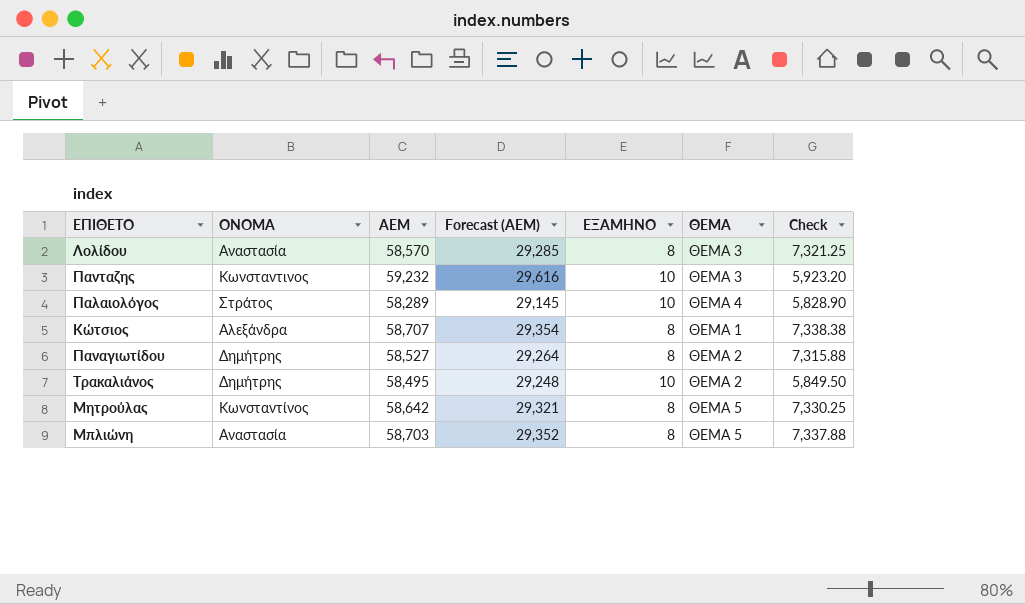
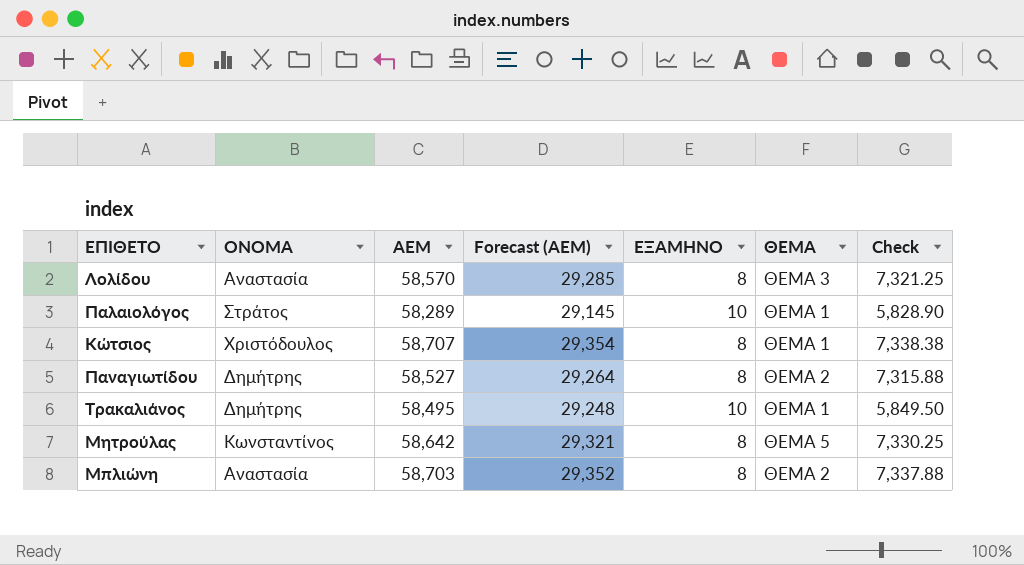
row Πανταζης: Κωνσταντινος | 59,232 | 29,616 | 10 | ΘΕΜΑ 3 | 5,923.20 -> none
Παλαιολόγος | ΘΕΜΑ: ΘΕΜΑ 4 -> ΘΕΜΑ 1
Κώτσιος | ΟΝΟΜΑ: Αλεξάνδρα -> Χριστόδουλος
Τρακαλιάνος | ΘΕΜΑ: ΘΕΜΑ 2 -> ΘΕΜΑ 1
Μπλιώνη | ΘΕΜΑ: ΘΕΜΑ 5 -> ΘΕΜΑ 2

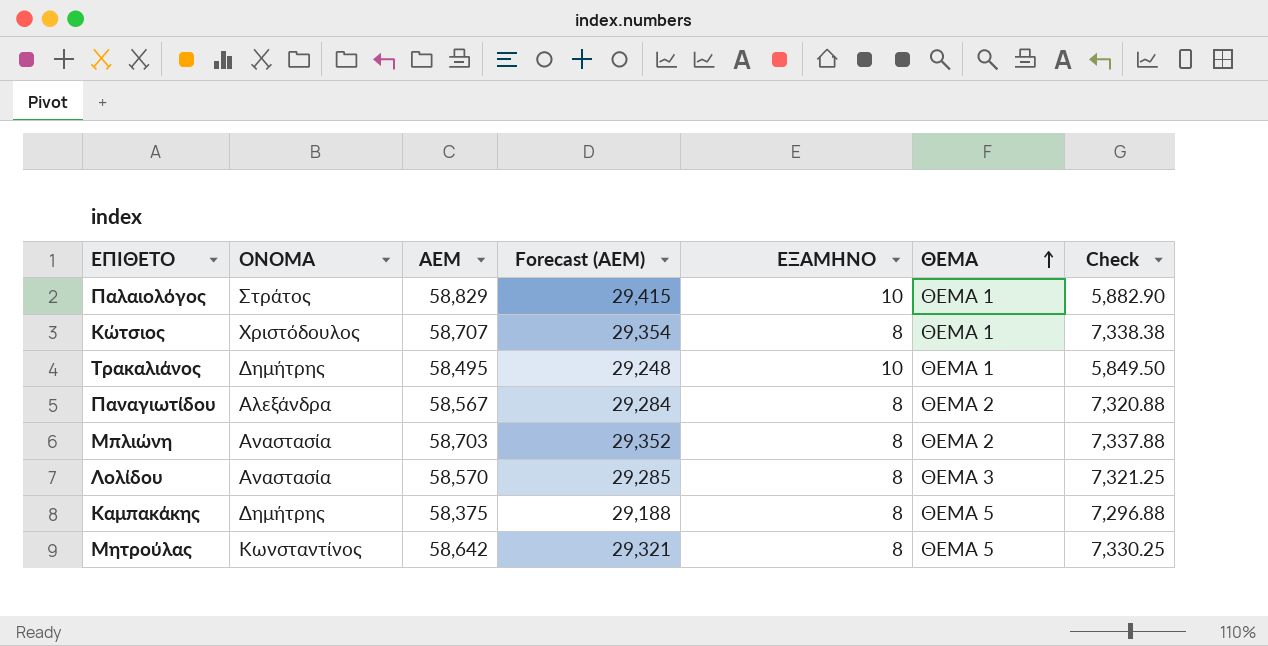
row order: none -> ΘΕΜΑ ascending
Παλαιολόγος | ΑΕΜ: 58,289 -> 58,829
Παλαιολόγος | Forecast (ΑΕΜ): 29,145 -> 29,415
Παλαιολόγος | Check: 5,828.90 -> 5,882.90
Παναγιωτίδου | ΟΝΟΜΑ: Δημήτρης -> Αλεξάνδρα
Παναγιωτίδου | ΑΕΜ: 58,527 -> 58,567
Παναγιωτίδου | Forecast (ΑΕΜ): 29,264 -> 29,284
Παναγιωτίδου | Check: 7,315.88 -> 7,320.88
row Καμπακάκης: none -> Δημήτρης | 58,375 | 29,188 | 8 | ΘΕΜΑ 5 | 7,296.88

